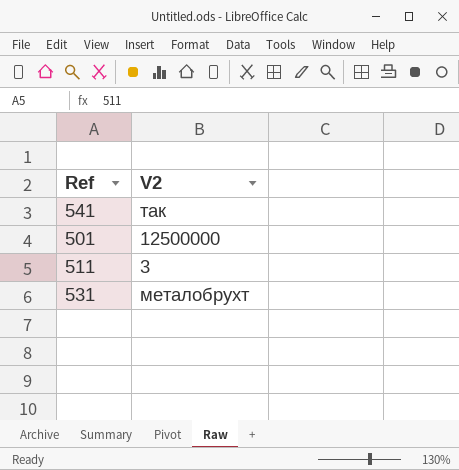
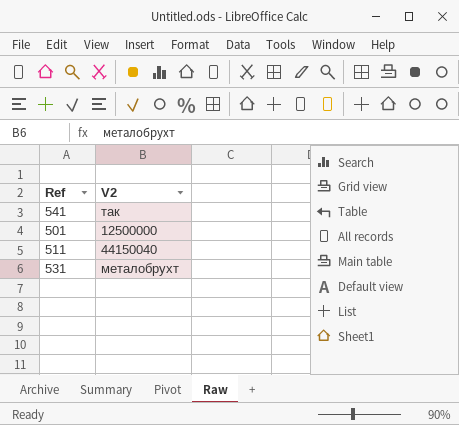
511 | V2: 3 -> 44150040

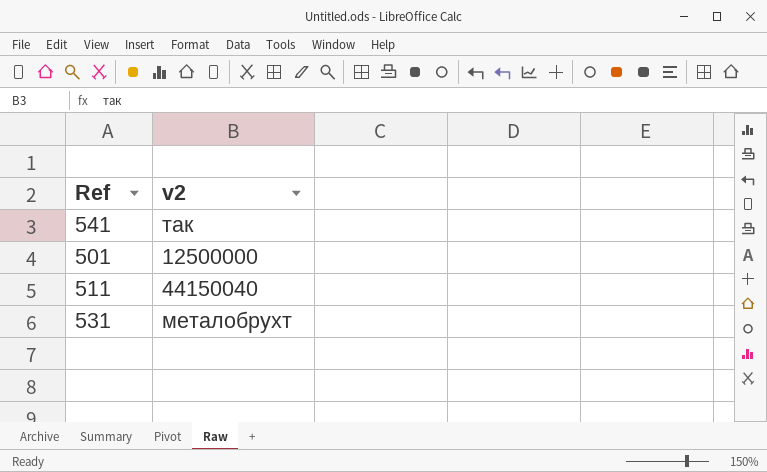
column name: V2 -> v2

